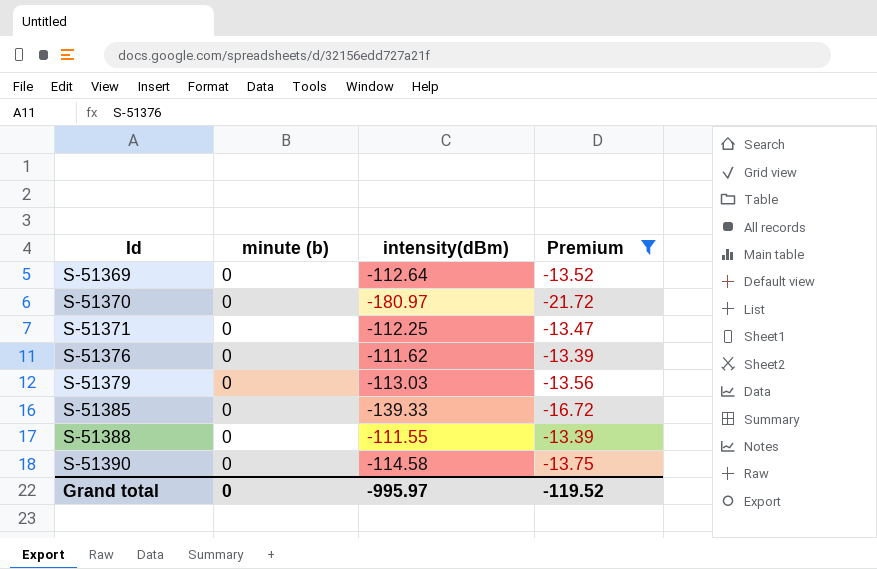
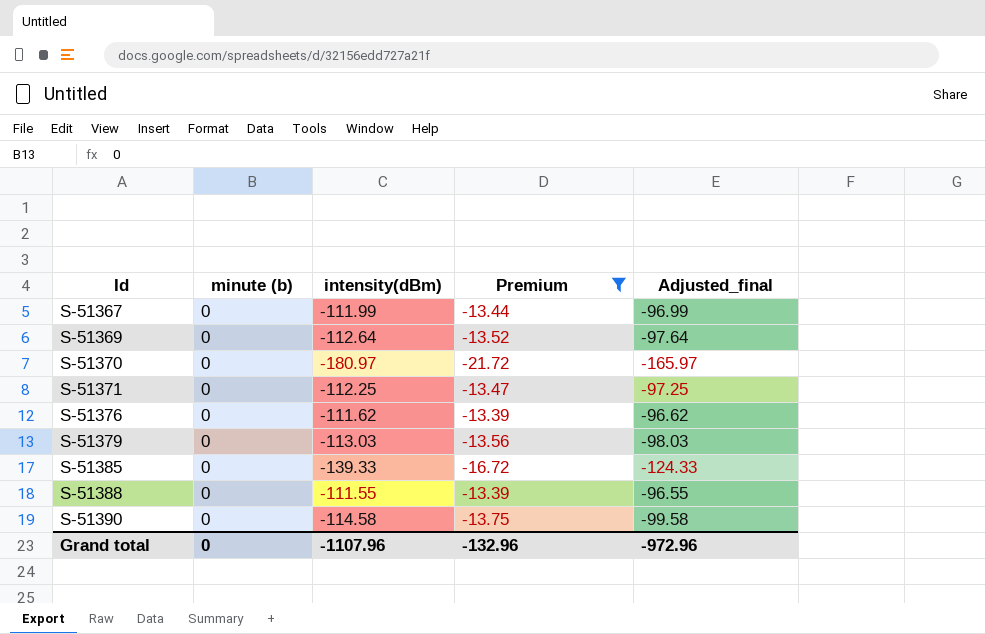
column Adjusted_final | formula: none -> [intensity(dBm)] + 15
row S-51367: none -> 0 | -111.99 | -13.44 | -96.99
Grand total | intensity(dBm): -995.97 -> -1107.96
Grand total | Premium: -119.52 -> -132.96

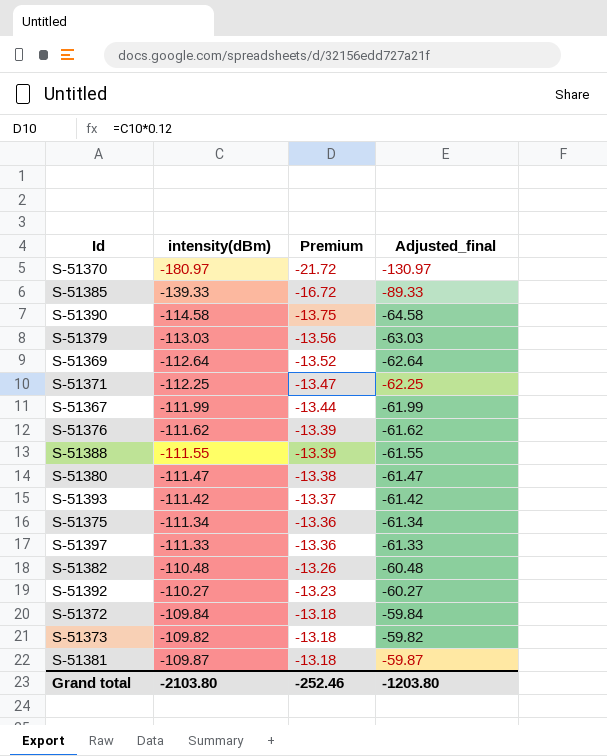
filter: Premium <= -13.39 -> none
row order: Id ascending -> Premium ascending
column minute (b) | position: 2 -> none
column Adjusted_final | formula: [intensity(dBm)] + 15 -> [intensity(dBm)] + 50
Grand total | intensity(dBm): -1107.96 -> -2103.80
Grand total | Premium: -132.96 -> -252.46
Grand total | Adjusted_final: -972.96 -> -1203.80

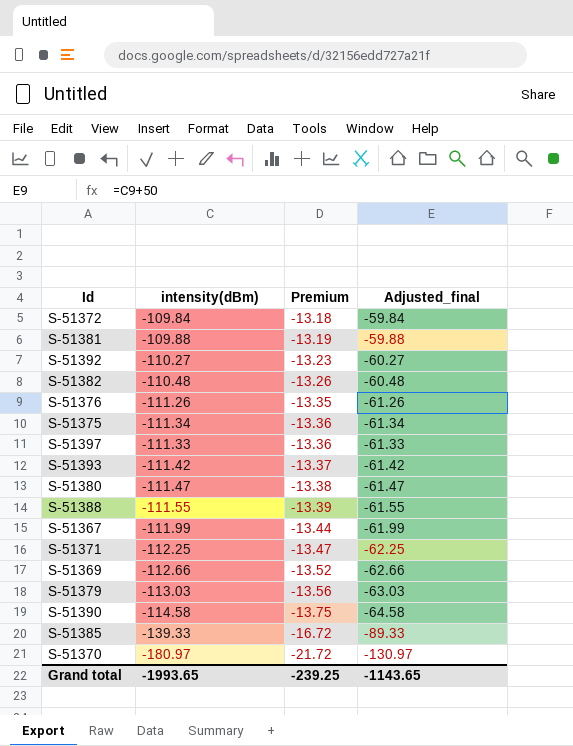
row order: Premium ascending -> Premium descending
row S-51373: -109.82 | -13.18 | -59.82 -> none
S-51381 | intensity(dBm): -109.87 -> -109.88
S-51381 | Premium: -13.18 -> -13.19
S-51381 | Adjusted_final: -59.87 -> -59.88
S-51376 | intensity(dBm): -111.62 -> -111.26
S-51376 | Premium: -13.39 -> -13.35
S-51376 | Adjusted_final: -61.62 -> -61.26
S-51369 | intensity(dBm): -112.64 -> -112.66
S-51369 | Adjusted_final: -62.64 -> -62.66
Grand total | intensity(dBm): -2103.80 -> -1993.65
Grand total | Premium: -252.46 -> -239.25
Grand total | Adjusted_final: -1203.80 -> -1143.65

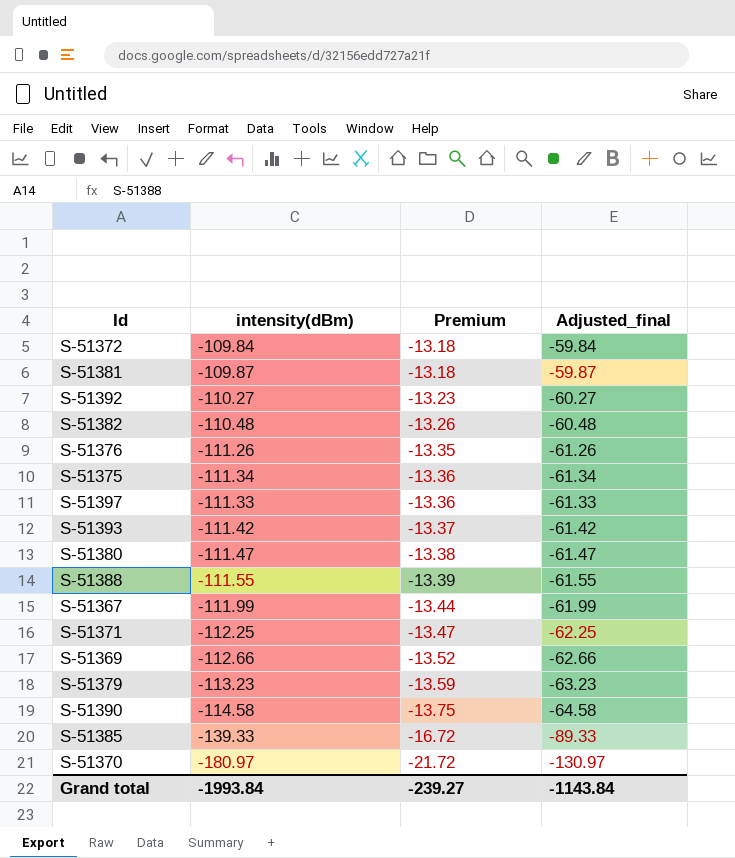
S-51381 | intensity(dBm): -109.88 -> -109.87
S-51381 | Premium: -13.19 -> -13.18
S-51381 | Adjusted_final: -59.88 -> -59.87
S-51379 | intensity(dBm): -113.03 -> -113.23
S-51379 | Premium: -13.56 -> -13.59
S-51379 | Adjusted_final: -63.03 -> -63.23
Grand total | intensity(dBm): -1993.65 -> -1993.84
Grand total | Premium: -239.25 -> -239.27
Grand total | Adjusted_final: -1143.65 -> -1143.84

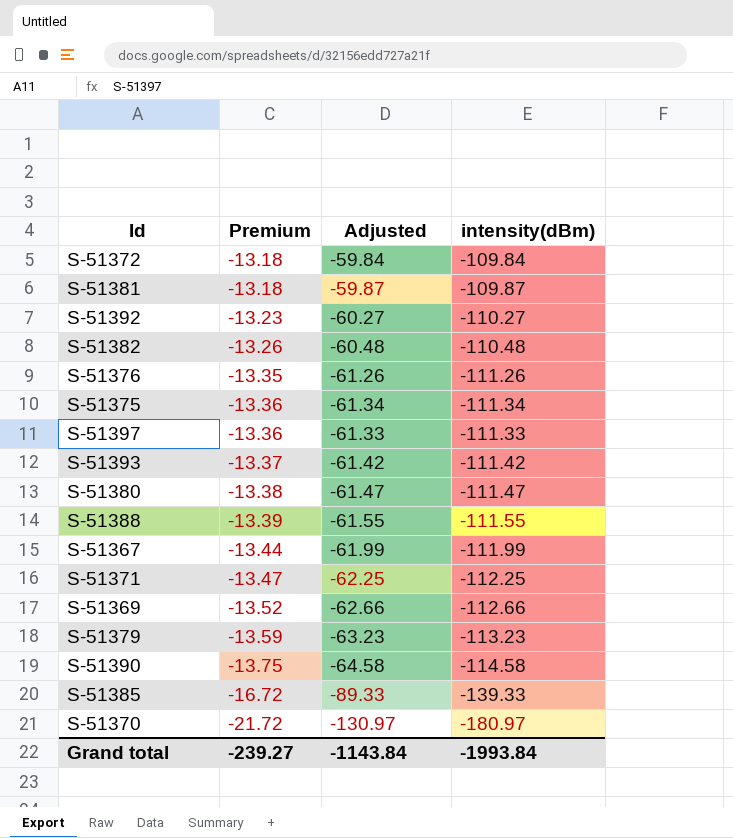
column name: Adjusted_final -> Adjusted
column intensity(dBm) | position: 2 -> 4

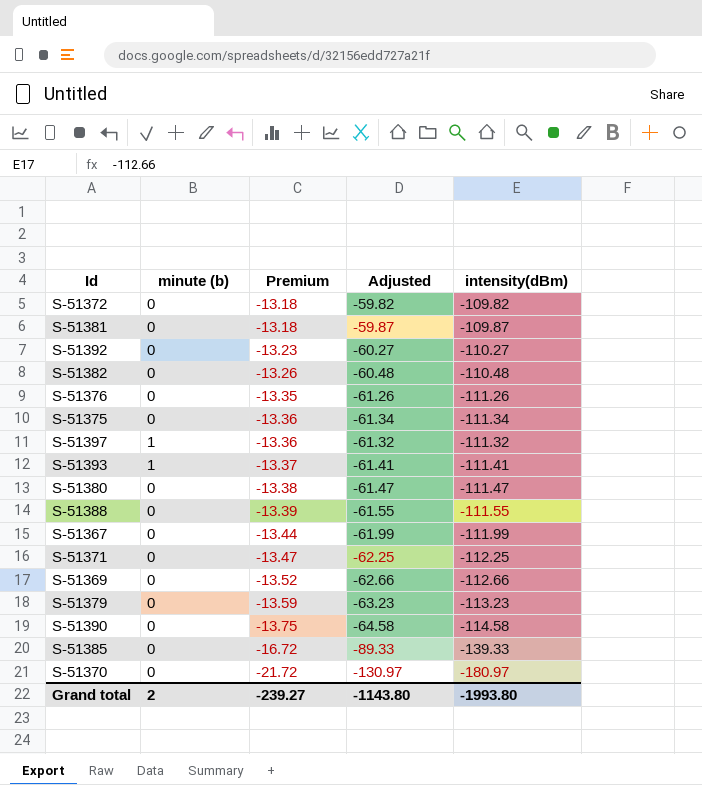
column minute (b) | position: none -> 2
S-51372 | Adjusted: -59.84 -> -59.82
S-51372 | intensity(dBm): -109.84 -> -109.82
S-51397 | Adjusted: -61.33 -> -61.32
S-51397 | intensity(dBm): -111.33 -> -111.32
S-51393 | Adjusted: -61.42 -> -61.41
S-51393 | intensity(dBm): -111.42 -> -111.41
Grand total | Adjusted: -1143.84 -> -1143.80
Grand total | intensity(dBm): -1993.84 -> -1993.80

